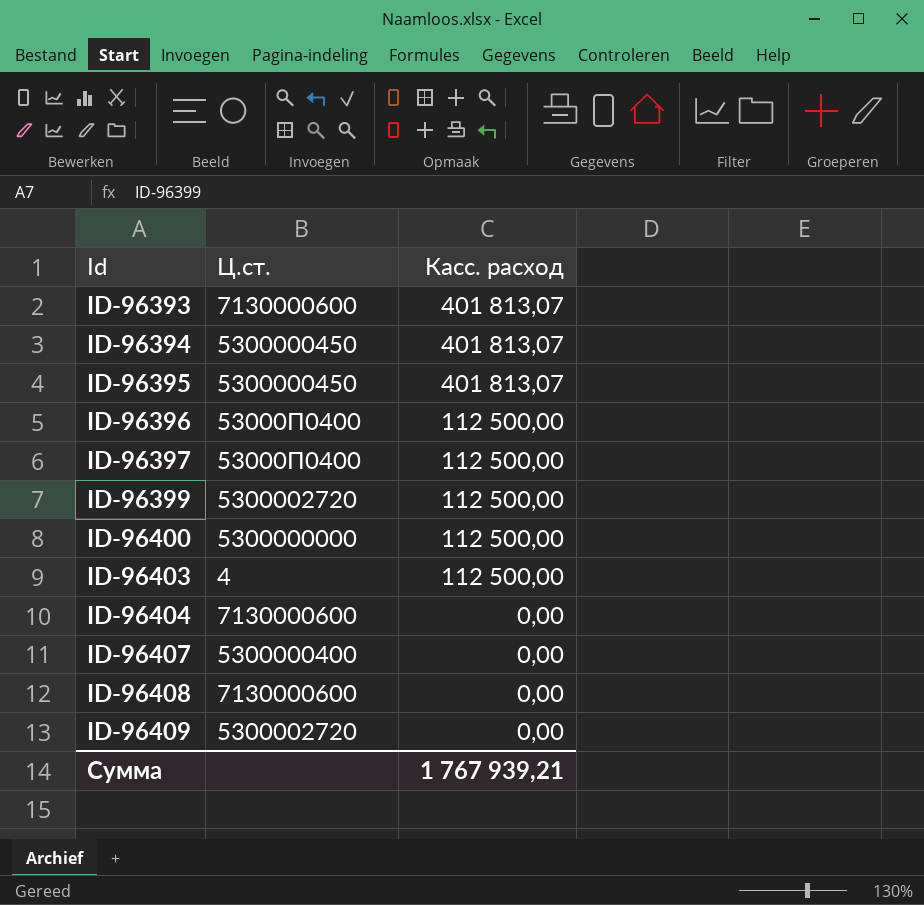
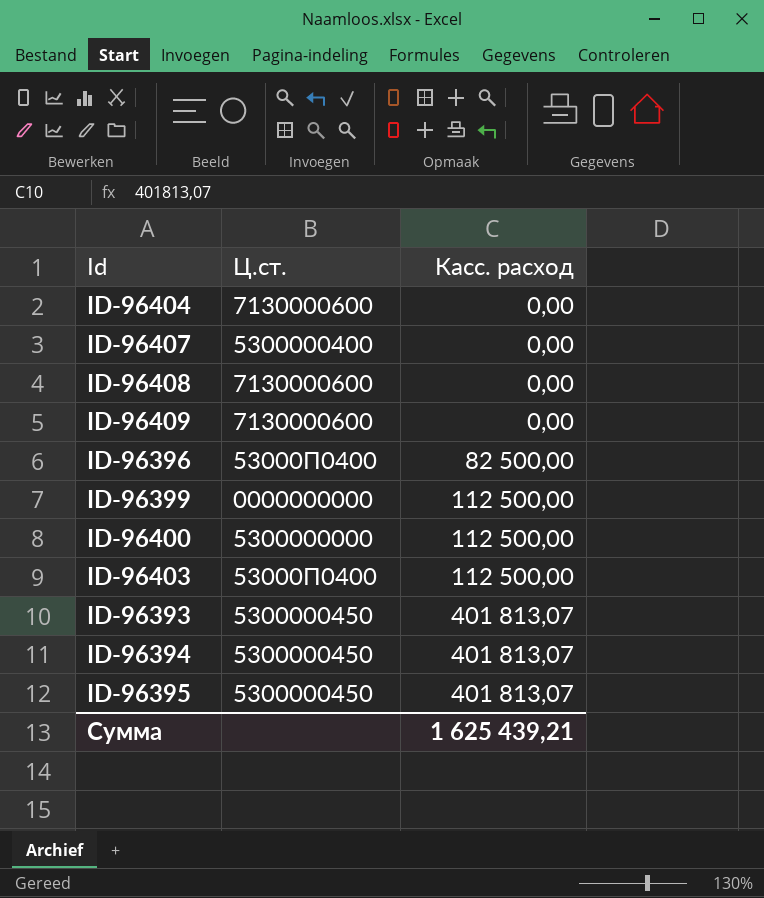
row order: Id ascending -> Касс. расход ascending
row ID-96397: 53000П0400 | 112 500,00 -> none
ID-96409 | Ц.ст.: 5300002720 -> 7130000600
ID-96396 | Касс. расход: 112 500,00 -> 82 500,00
ID-96399 | Ц.ст.: 5300002720 -> 0000000000
ID-96403 | Ц.ст.: 4 -> 53000П0400
ID-96393 | Ц.ст.: 7130000600 -> 5300000450
Сумма | Касс. расход: 1 767 939,21 -> 1 625 439,21

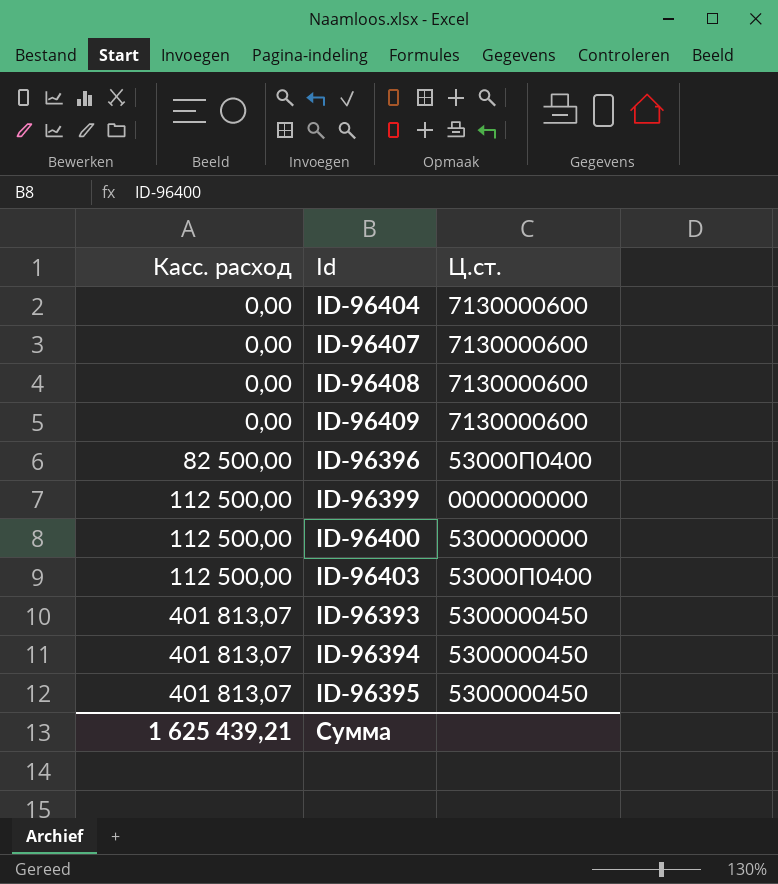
column Касс. расход | position: 3 -> 1
ID-96407 | Ц.ст.: 5300000400 -> 7130000600

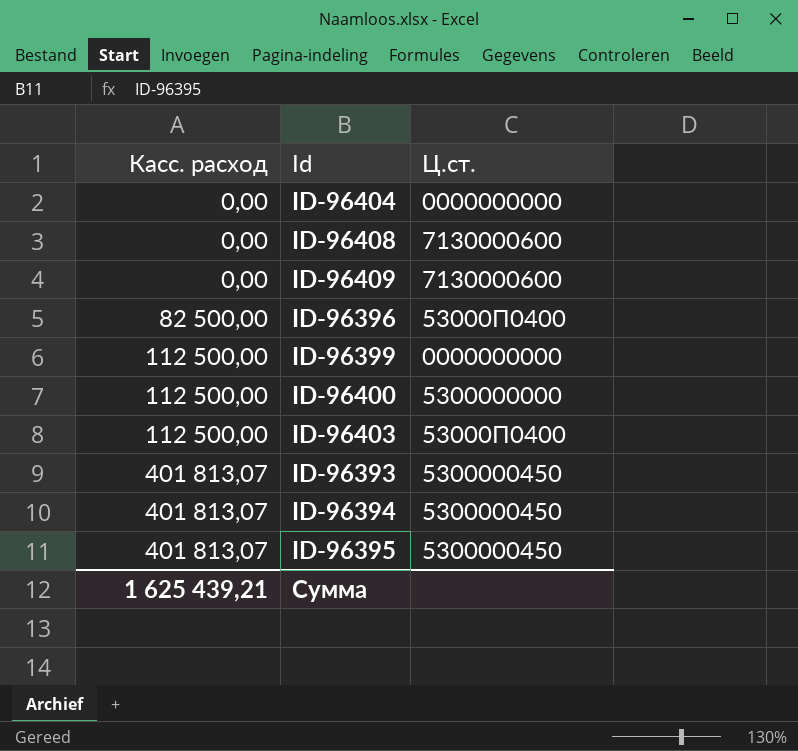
row ID-96407: 0,00 | 7130000600 -> none
ID-96404 | Ц.ст.: 7130000600 -> 0000000000

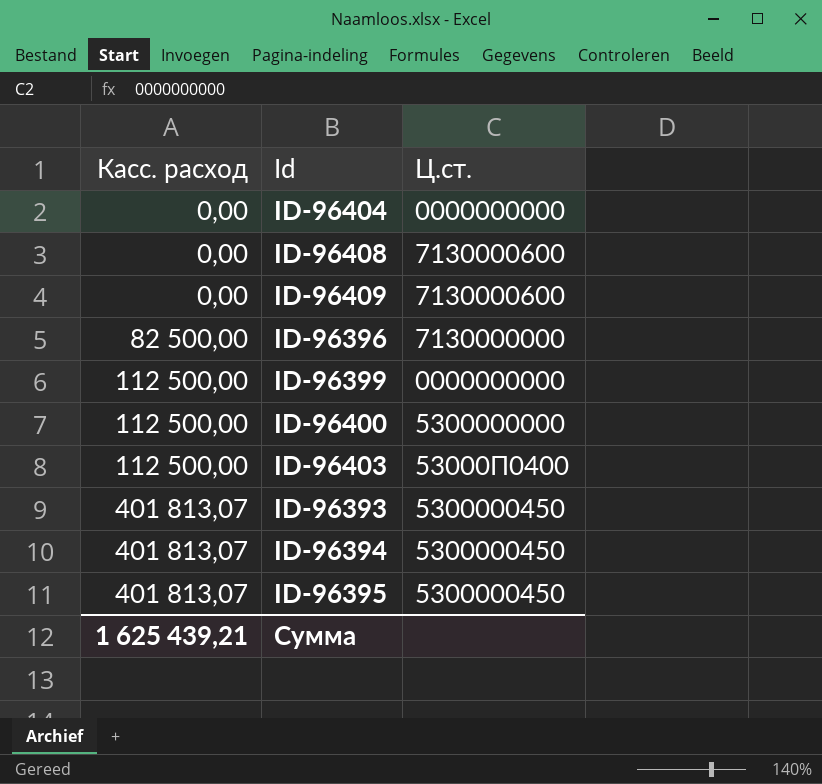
ID-96396 | Ц.ст.: 53000П0400 -> 7130000000

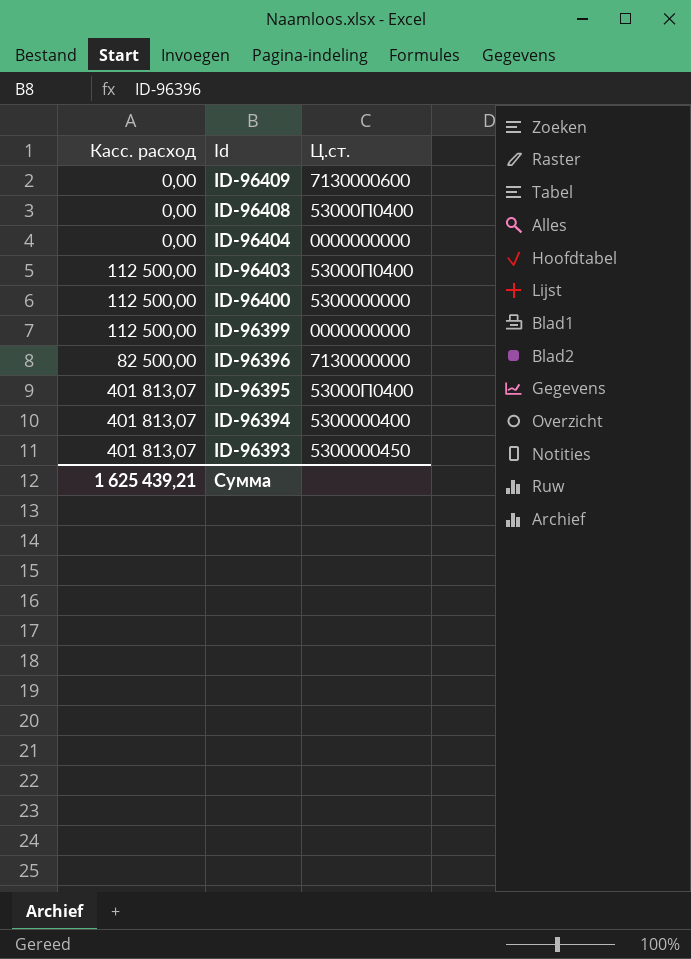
row order: Касс. расход ascending -> Id descending
ID-96408 | Ц.ст.: 7130000600 -> 53000П0400
ID-96395 | Ц.ст.: 5300000450 -> 53000П0400
ID-96394 | Ц.ст.: 5300000450 -> 5300000400

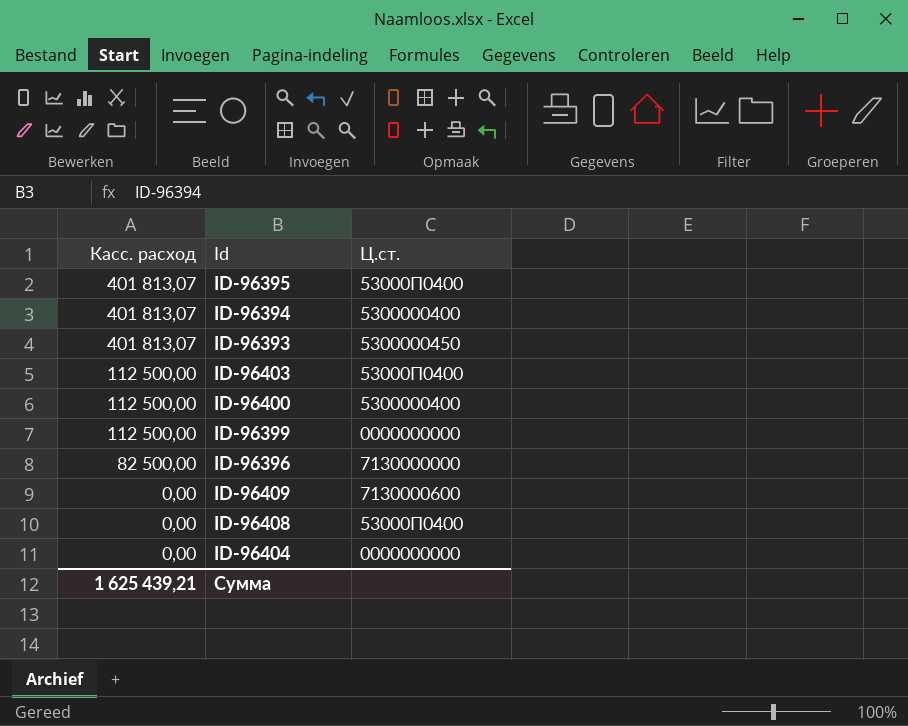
row order: Id descending -> Касс. расход descending
ID-96400 | Ц.ст.: 5300000000 -> 5300000400

